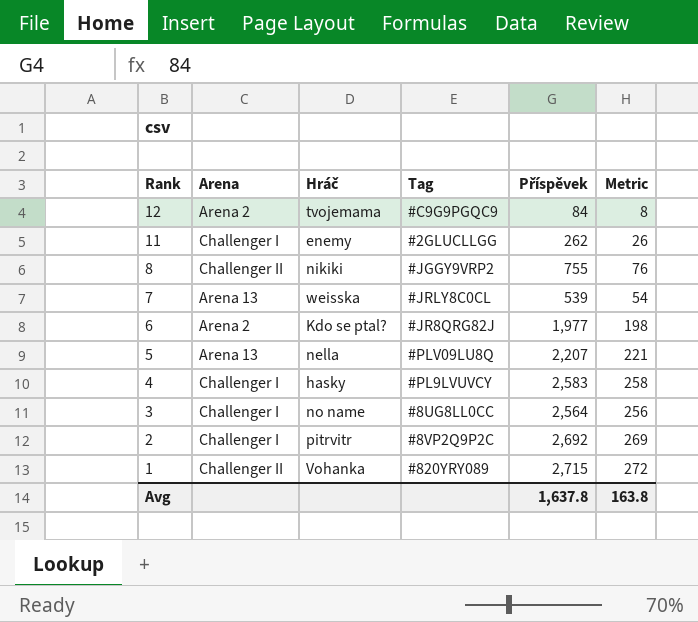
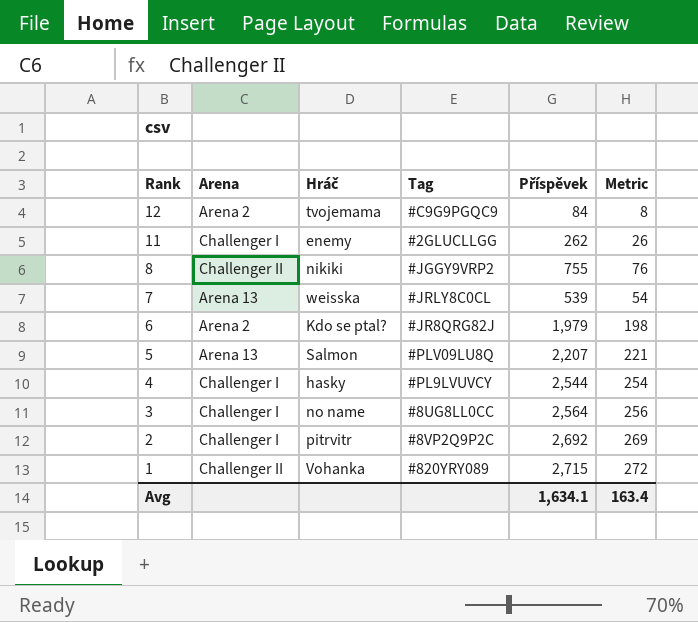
6 | Příspěvek: 1,977 -> 1,979
5 | Hráč: nella -> Salmon
4 | Příspěvek: 2,583 -> 2,544
4 | Metric: 258 -> 254
Avg | Příspěvek: 1,637.8 -> 1,634.1
Avg | Metric: 163.8 -> 163.4

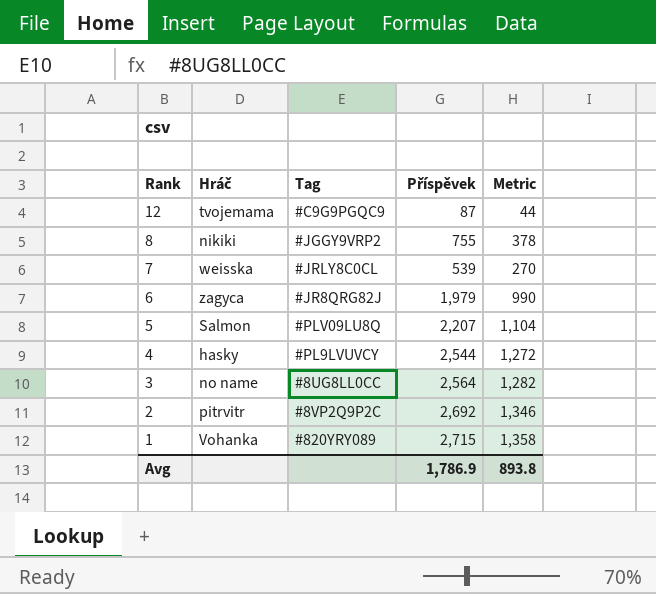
column Arena | position: 2 -> none
column Metric | formula: [Příspěvek] * 0.1 -> [Příspěvek] * 0.5
row 11: Challenger I | enemy | #2GLUCLLGG | 262 | 26 -> none
12 | Příspěvek: 84 -> 87
6 | Hráč: Kdo se ptal? -> zagyca
Avg | Příspěvek: 1,634.1 -> 1,786.9
Avg | Metric: 163.4 -> 893.8

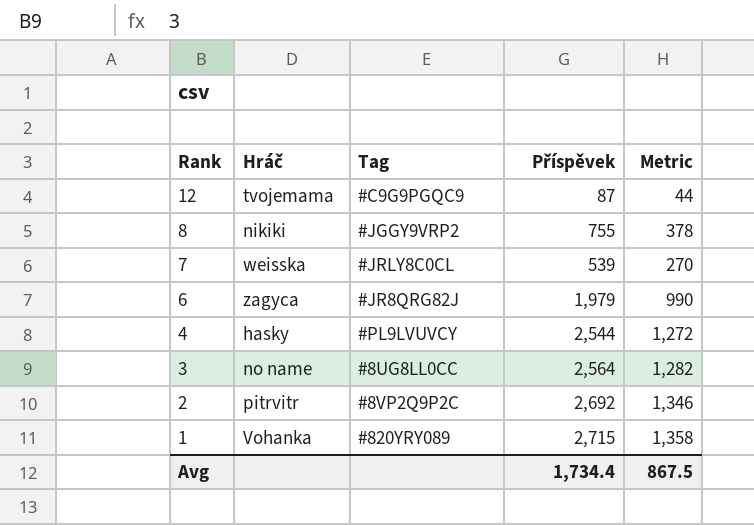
row 5: Salmon | #PLV09LU8Q | 2,207 | 1,104 -> none
Avg | Příspěvek: 1,786.9 -> 1,734.4
Avg | Metric: 893.8 -> 867.5

